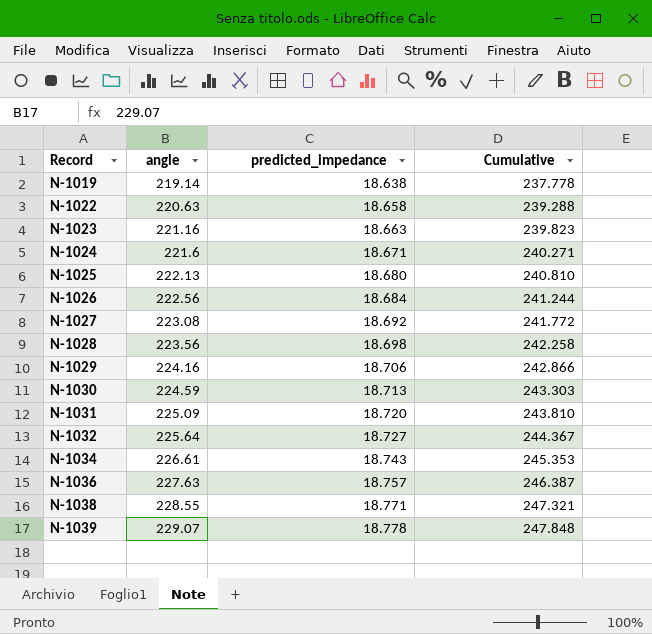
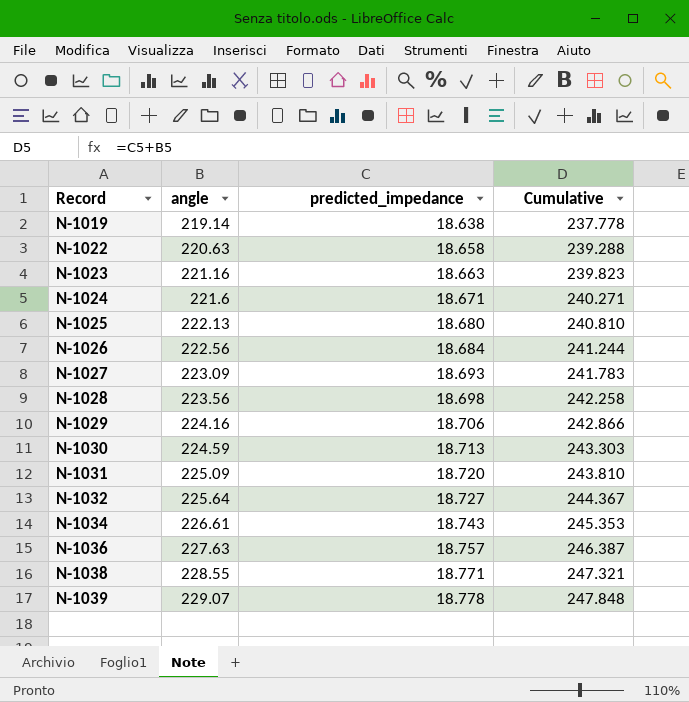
N-1027 | angle: 223.08 -> 223.09
N-1027 | predicted_impedance: 18.692 -> 18.693
N-1027 | Cumulative: 241.772 -> 241.783

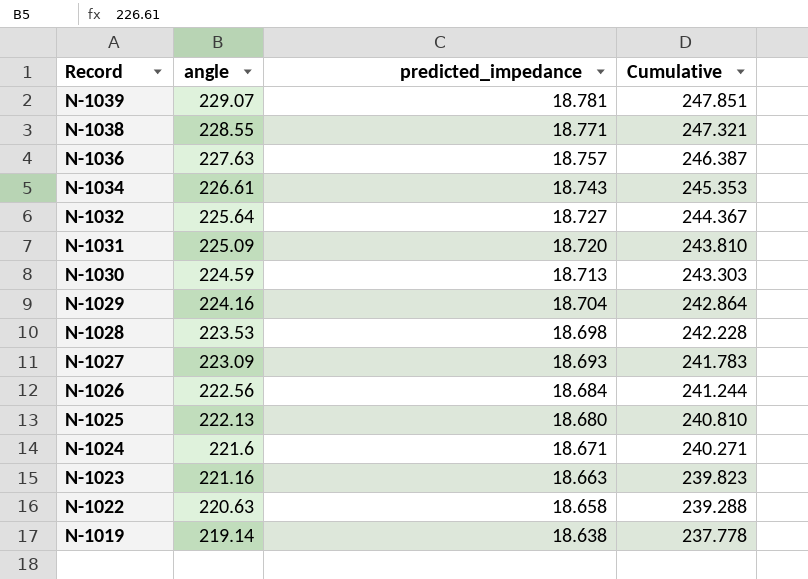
row order: Record ascending -> Record descending
N-1039 | predicted_impedance: 18.778 -> 18.781
N-1039 | Cumulative: 247.848 -> 247.851
N-1029 | predicted_impedance: 18.706 -> 18.704
N-1029 | Cumulative: 242.866 -> 242.864
N-1028 | angle: 223.56 -> 223.53
N-1028 | Cumulative: 242.258 -> 242.228

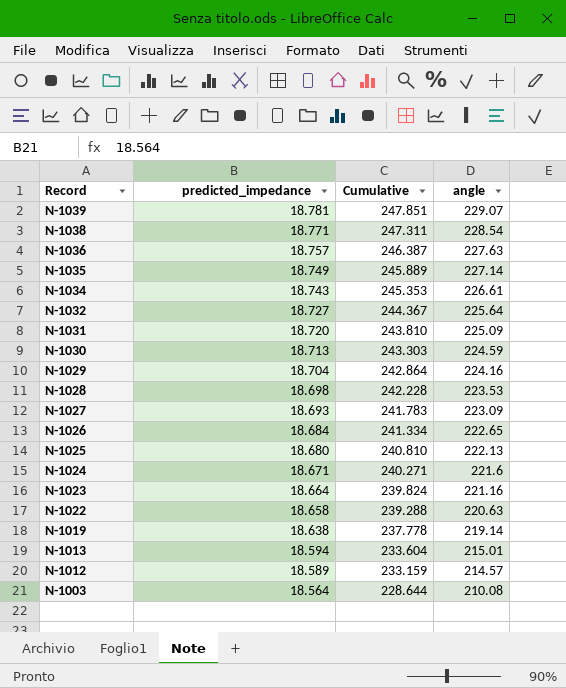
column angle | position: 2 -> 4
N-1038 | Cumulative: 247.321 -> 247.311
N-1038 | angle: 228.55 -> 228.54
row N-1035: none -> 18.749 | 245.889 | 227.14
N-1026 | Cumulative: 241.244 -> 241.334
N-1026 | angle: 222.56 -> 222.65
N-1023 | predicted_impedance: 18.663 -> 18.664
N-1023 | Cumulative: 239.823 -> 239.824
row N-1013: none -> 18.594 | 233.604 | 215.01
row N-1012: none -> 18.589 | 233.159 | 214.57
row N-1003: none -> 18.564 | 228.644 | 210.08

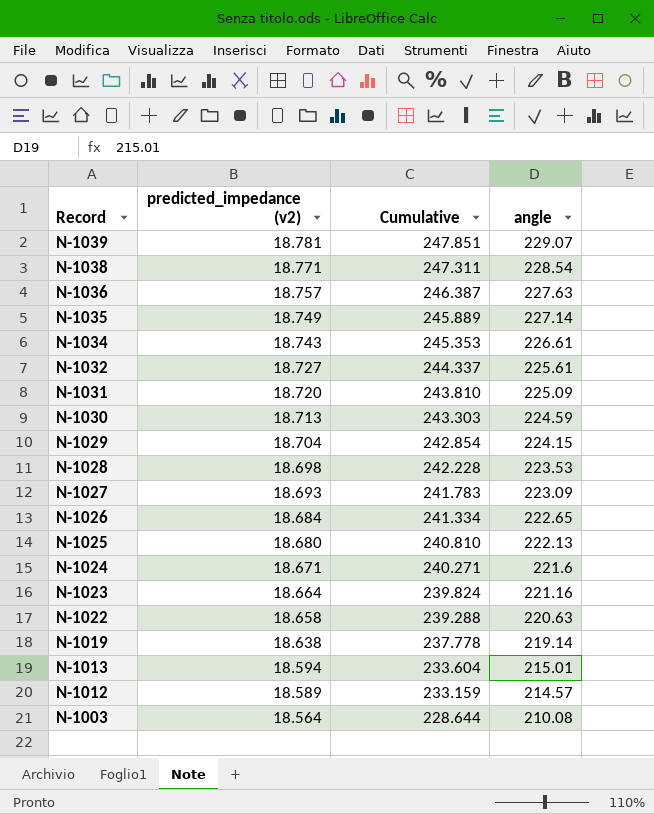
column name: predicted_impedance -> predicted_impedance (v2)
N-1032 | Cumulative: 244.367 -> 244.337
N-1032 | angle: 225.64 -> 225.61
N-1029 | Cumulative: 242.864 -> 242.854
N-1029 | angle: 224.16 -> 224.15

